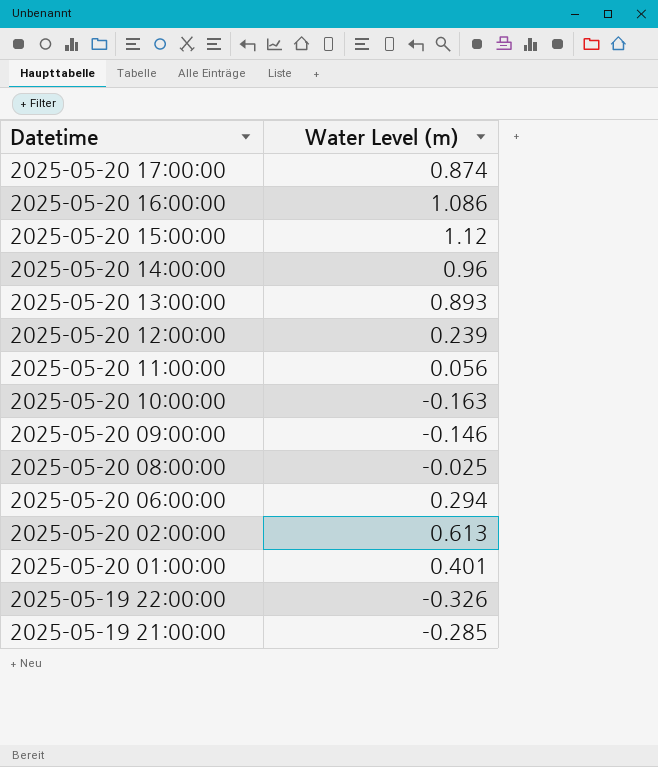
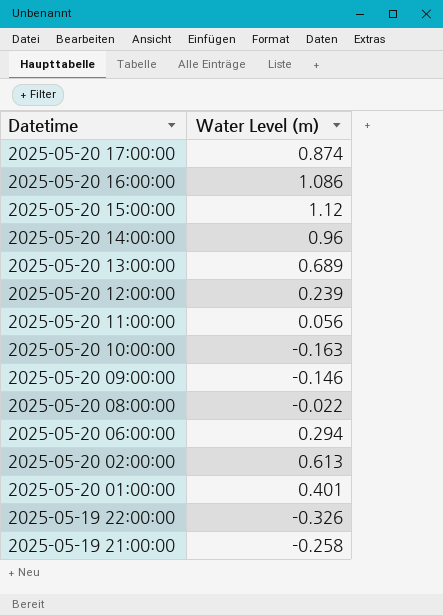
2025-05-20 13:00:00 | Water Level (m): 0.893 -> 0.689
2025-05-20 08:00:00 | Water Level (m): -0.025 -> -0.022
2025-05-19 21:00:00 | Water Level (m): -0.285 -> -0.258

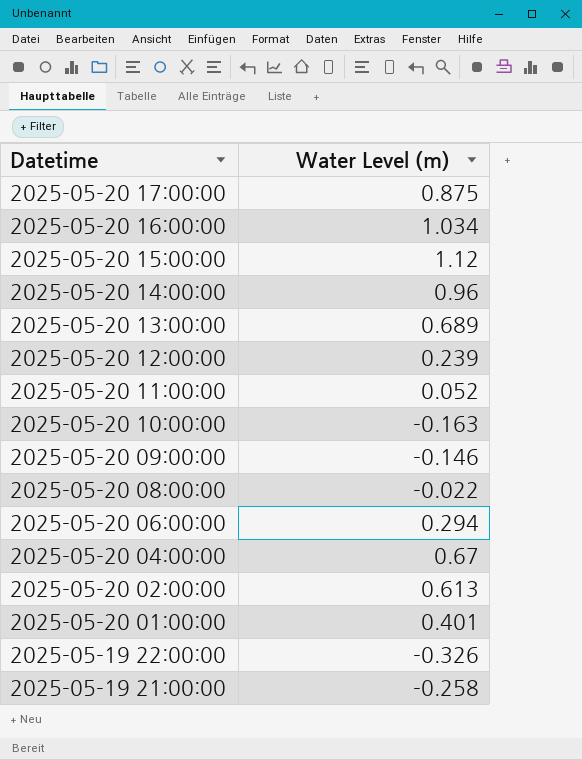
2025-05-20 17:00:00 | Water Level (m): 0.874 -> 0.875
2025-05-20 16:00:00 | Water Level (m): 1.086 -> 1.034
2025-05-20 11:00:00 | Water Level (m): 0.056 -> 0.052
row 2025-05-20 04:00:00: none -> 0.67

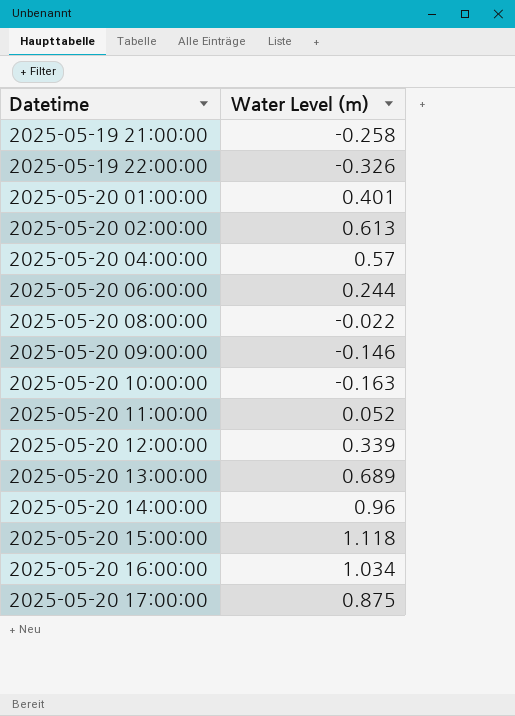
row order: Datetime descending -> Datetime ascending
2025-05-20 04:00:00 | Water Level (m): 0.67 -> 0.57
2025-05-20 06:00:00 | Water Level (m): 0.294 -> 0.244
2025-05-20 12:00:00 | Water Level (m): 0.239 -> 0.339
2025-05-20 15:00:00 | Water Level (m): 1.12 -> 1.118

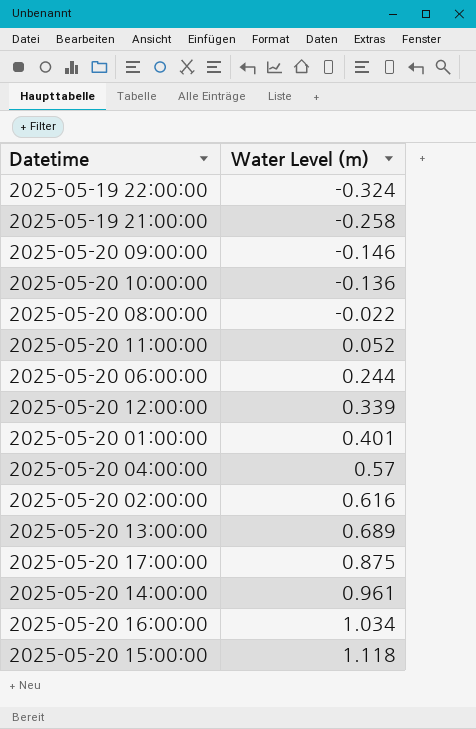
row order: Datetime ascending -> Water Level (m) ascending
2025-05-19 22:00:00 | Water Level (m): -0.326 -> -0.324
2025-05-20 10:00:00 | Water Level (m): -0.163 -> -0.136
2025-05-20 02:00:00 | Water Level (m): 0.613 -> 0.616
2025-05-20 14:00:00 | Water Level (m): 0.96 -> 0.961

